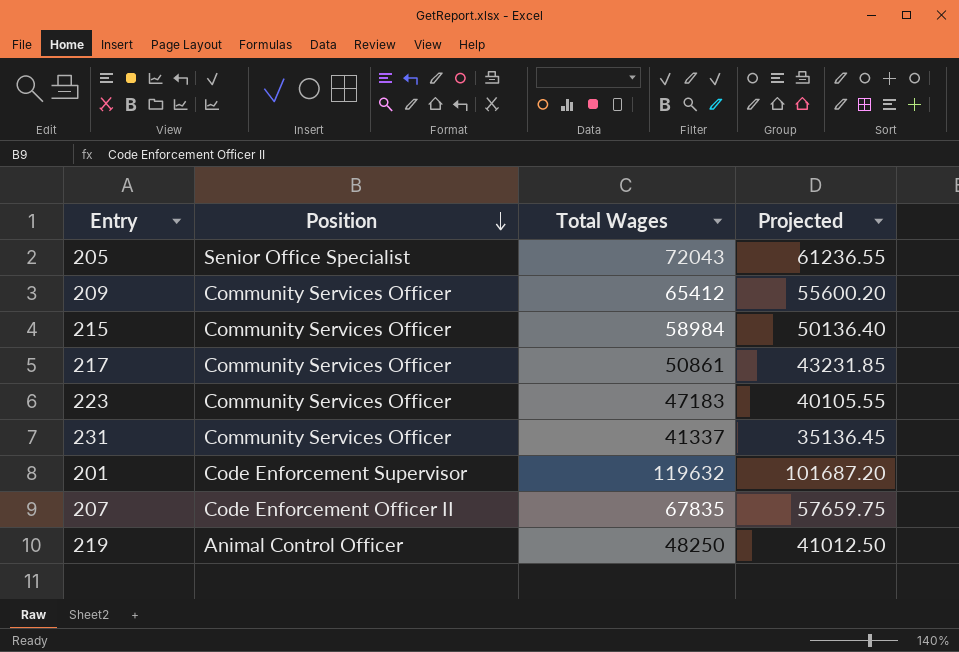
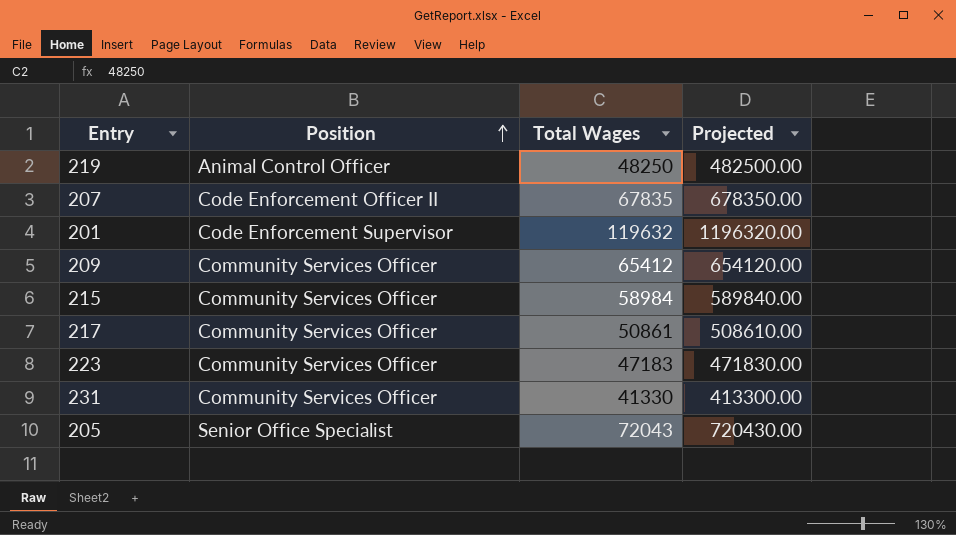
row order: Position descending -> Position ascending
column Projected | formula: [Total Wages] * 0.85 -> [Total Wages] * 10
231 | Total Wages: 41337 -> 41330

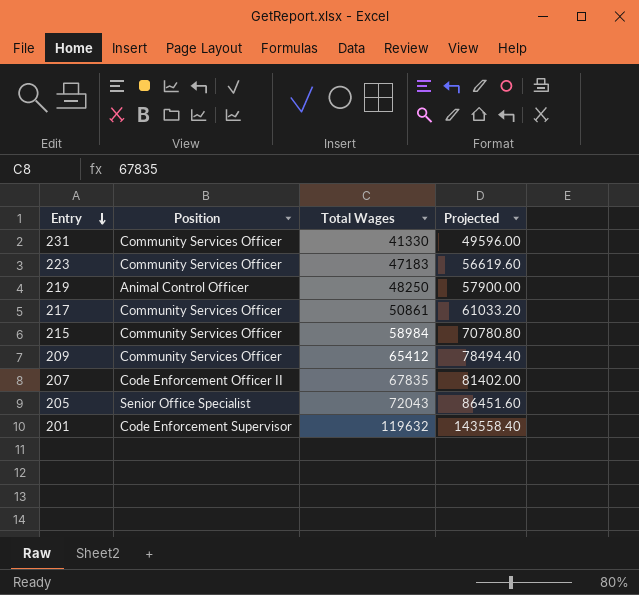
row order: Position ascending -> Entry descending
column Projected | formula: [Total Wages] * 10 -> [Total Wages] * 1.2

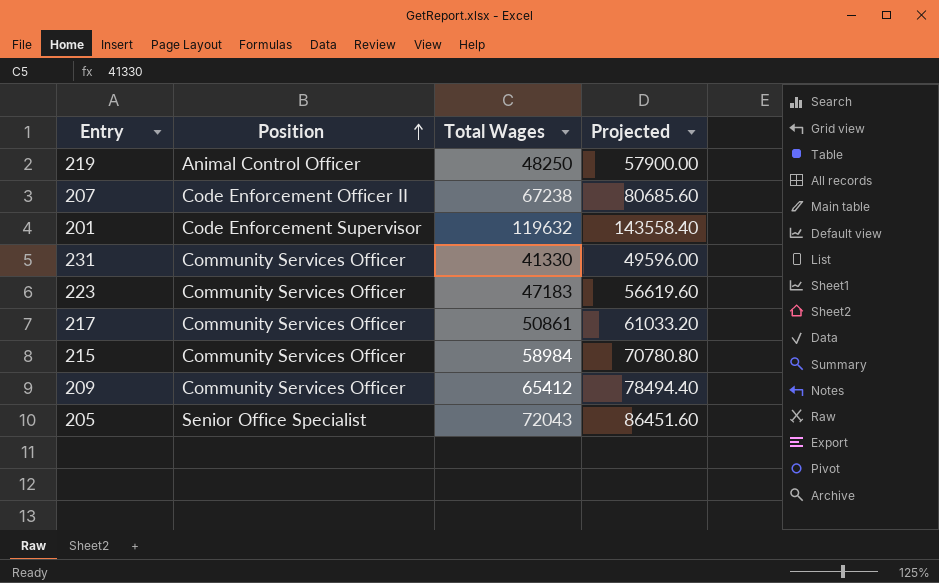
row order: Entry descending -> Position ascending
207 | Total Wages: 67835 -> 67238
207 | Projected: 81402.00 -> 80685.60

